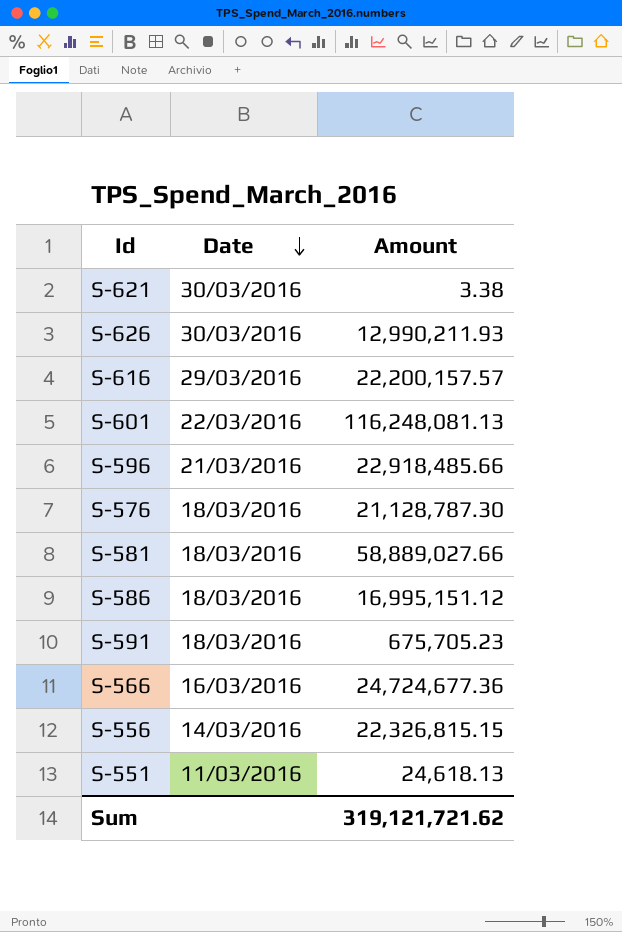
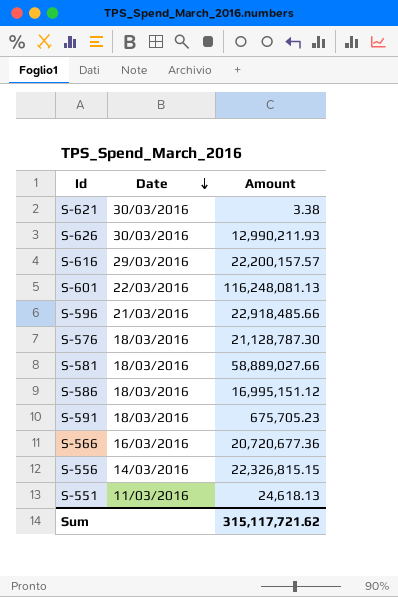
S-566 | Amount: 24,724,677.36 -> 20,720,677.36
Sum | Amount: 319,121,721.62 -> 315,117,721.62

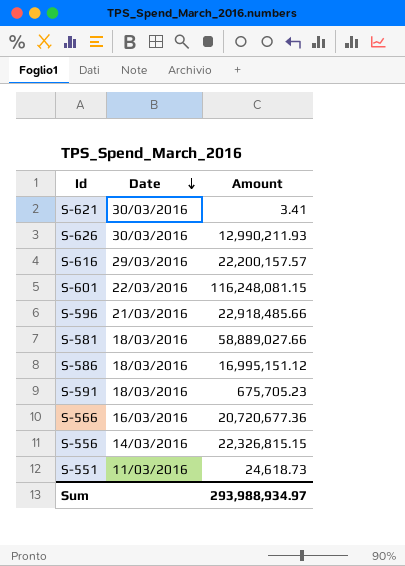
row S-576: 18/03/2016 | 21,128,787.30 -> none
S-621 | Amount: 3.38 -> 3.41
S-601 | Amount: 116,248,081.13 -> 116,248,081.15
S-551 | Amount: 24,618.13 -> 24,618.73
Sum | Amount: 315,117,721.62 -> 293,988,934.97

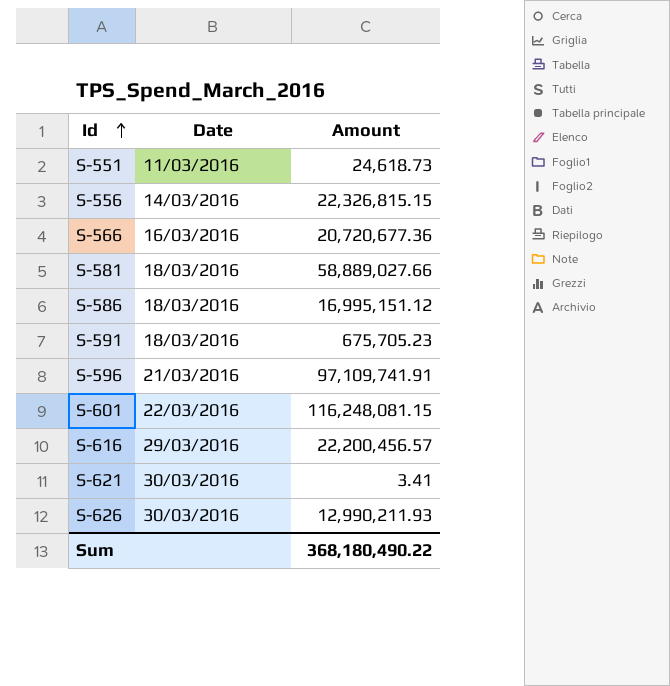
row order: Date descending -> Id ascending
S-596 | Amount: 22,918,485.66 -> 97,109,741.91
S-616 | Amount: 22,200,157.57 -> 22,200,456.57
Sum | Amount: 293,988,934.97 -> 368,180,490.22

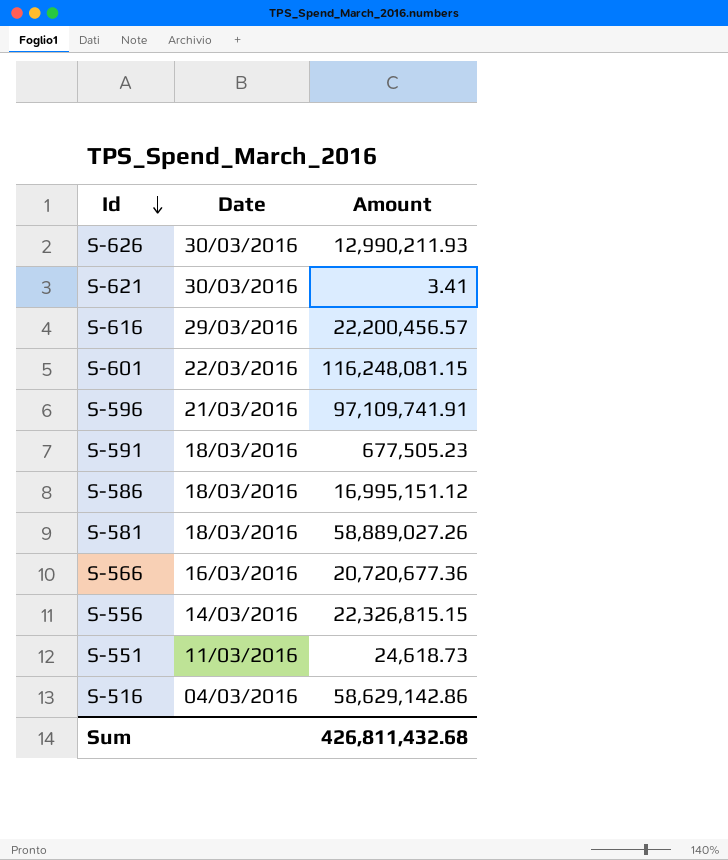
row order: Id ascending -> Id descending
S-591 | Amount: 675,705.23 -> 677,505.23
S-581 | Amount: 58,889,027.66 -> 58,889,027.26
row S-516: none -> 04/03/2016 | 58,629,142.86
Sum | Amount: 368,180,490.22 -> 426,811,432.68

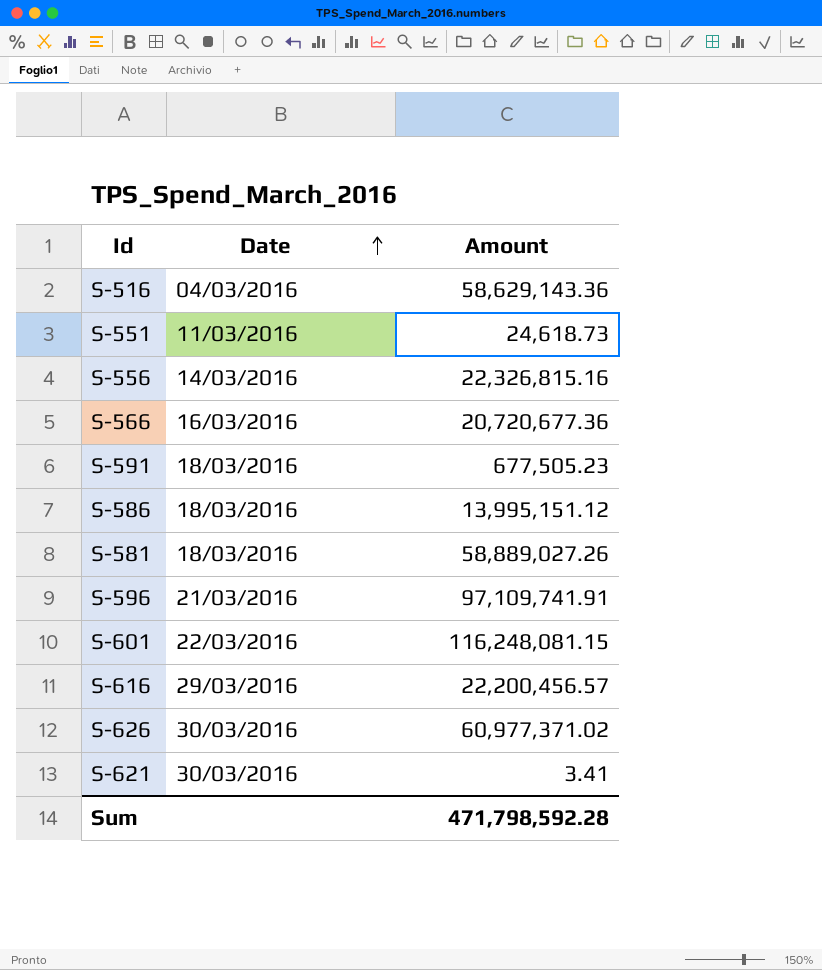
row order: Id descending -> Date ascending
S-516 | Amount: 58,629,142.86 -> 58,629,143.36
S-556 | Amount: 22,326,815.15 -> 22,326,815.16
S-586 | Amount: 16,995,151.12 -> 13,995,151.12
S-626 | Amount: 12,990,211.93 -> 60,977,371.02
Sum | Amount: 426,811,432.68 -> 471,798,592.28

